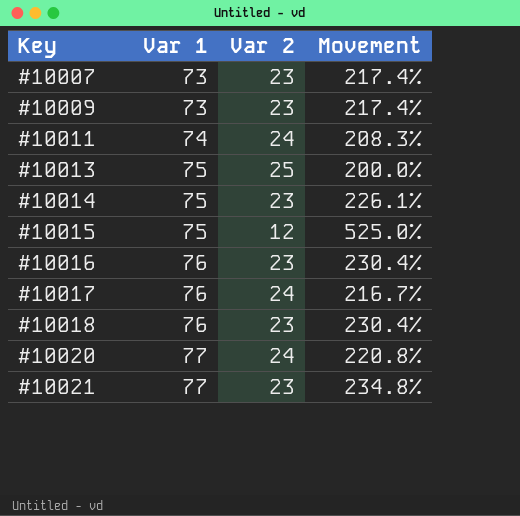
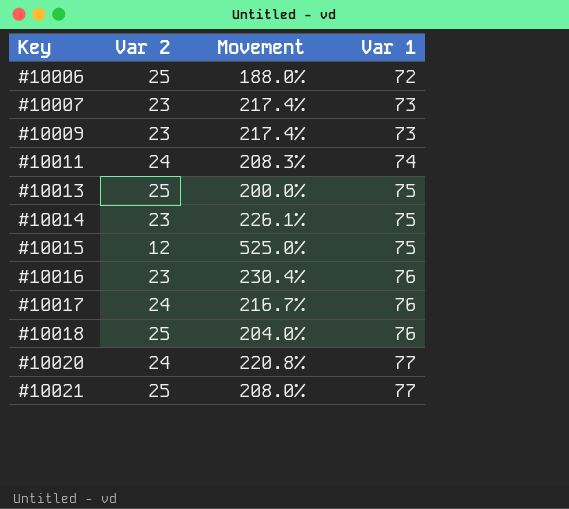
column Var 1 | position: 2 -> 4
row #10006: none -> 25 | 188.0% | 72
#10018 | Var 2: 23 -> 25
#10018 | Movement: 230.4% -> 204.0%
#10021 | Var 2: 23 -> 25
#10021 | Movement: 234.8% -> 208.0%

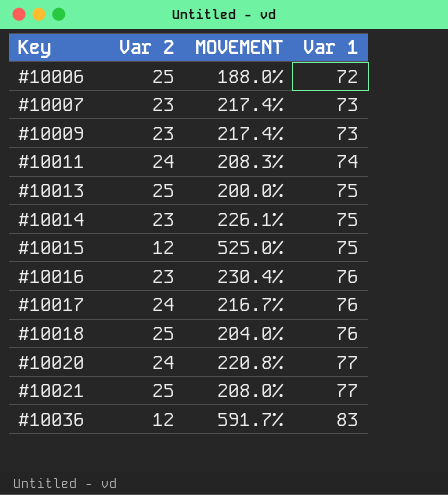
column name: Movement -> MOVEMENT
row #10036: none -> 12 | 591.7% | 83

